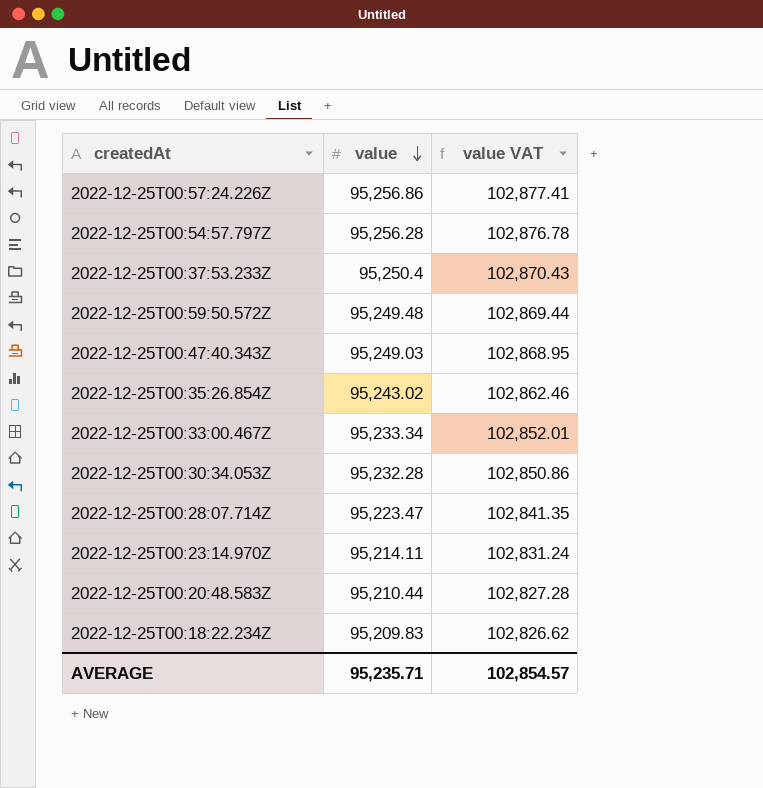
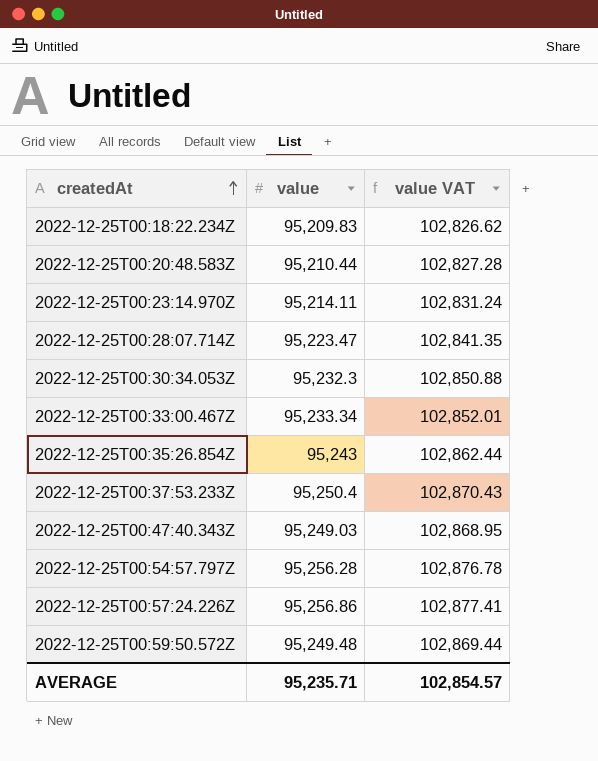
row order: value descending -> createdAt ascending
2022-12-25T00:30:34.053Z | value: 95,232.28 -> 95,232.3
2022-12-25T00:30:34.053Z | value VAT: 102,850.86 -> 102,850.88
2022-12-25T00:35:26.854Z | value: 95,243.02 -> 95,243
2022-12-25T00:35:26.854Z | value VAT: 102,862.46 -> 102,862.44

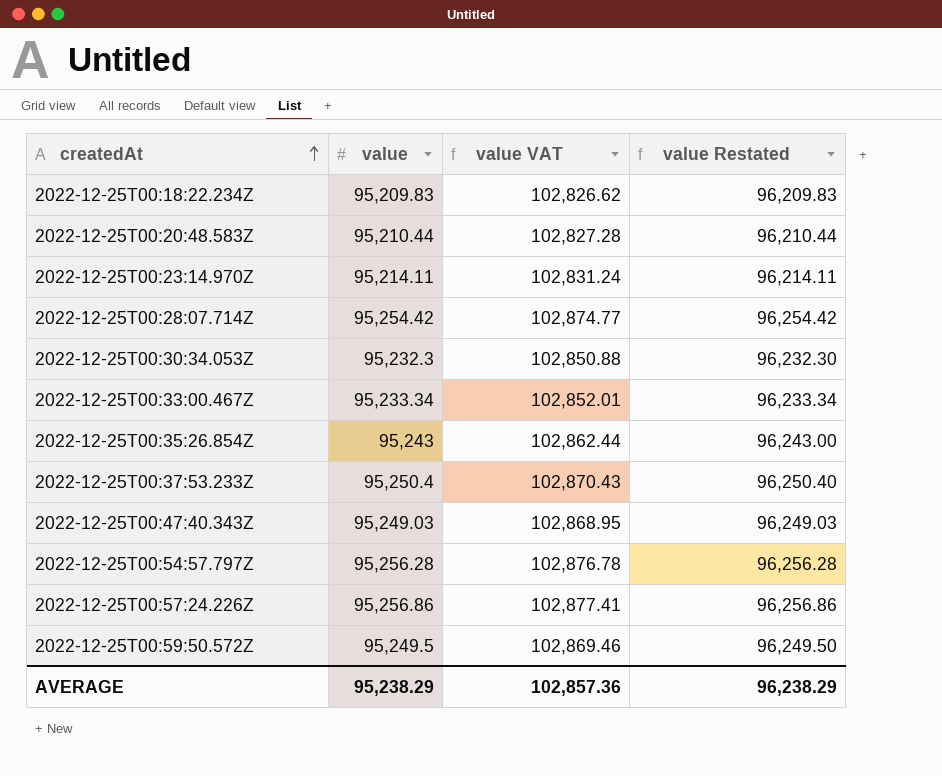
column value Restated | formula: none -> [value] + 1000
2022-12-25T00:28:07.714Z | value: 95,223.47 -> 95,254.42
2022-12-25T00:28:07.714Z | value VAT: 102,841.35 -> 102,874.77
2022-12-25T00:59:50.572Z | value: 95,249.48 -> 95,249.5
2022-12-25T00:59:50.572Z | value VAT: 102,869.44 -> 102,869.46
AVERAGE | value: 95,235.71 -> 95,238.29
AVERAGE | value VAT: 102,854.57 -> 102,857.36

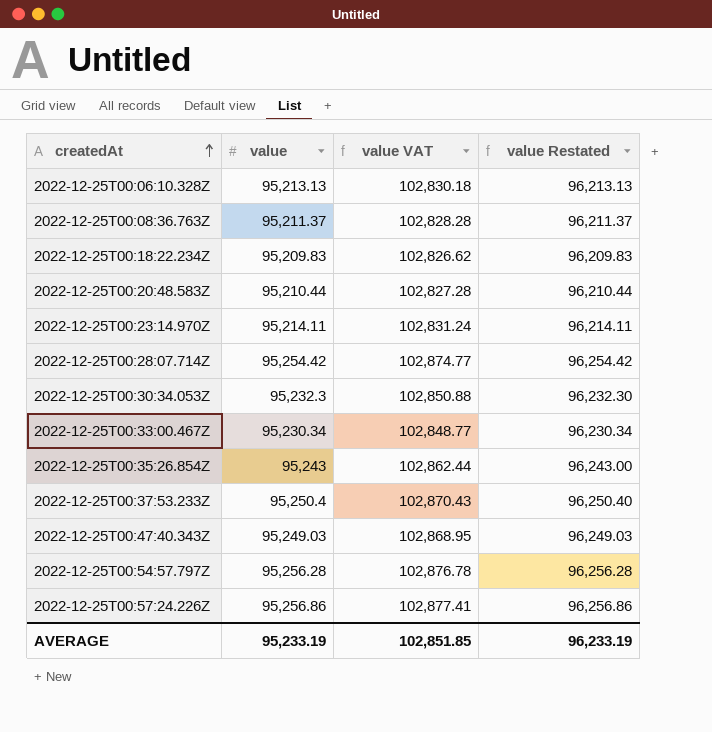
row 2022-12-25T00:59:50.572Z: 95,249.5 | 102,869.46 | 96,249.50 -> none
row 2022-12-25T00:06:10.328Z: none -> 95,213.13 | 102,830.18 | 96,213.13
row 2022-12-25T00:08:36.763Z: none -> 95,211.37 | 102,828.28 | 96,211.37
2022-12-25T00:33:00.467Z | value: 95,233.34 -> 95,230.34
2022-12-25T00:33:00.467Z | value VAT: 102,852.01 -> 102,848.77
2022-12-25T00:33:00.467Z | value Restated: 96,233.34 -> 96,230.34
AVERAGE | value: 95,238.29 -> 95,233.19
AVERAGE | value VAT: 102,857.36 -> 102,851.85
AVERAGE | value Restated: 96,238.29 -> 96,233.19

